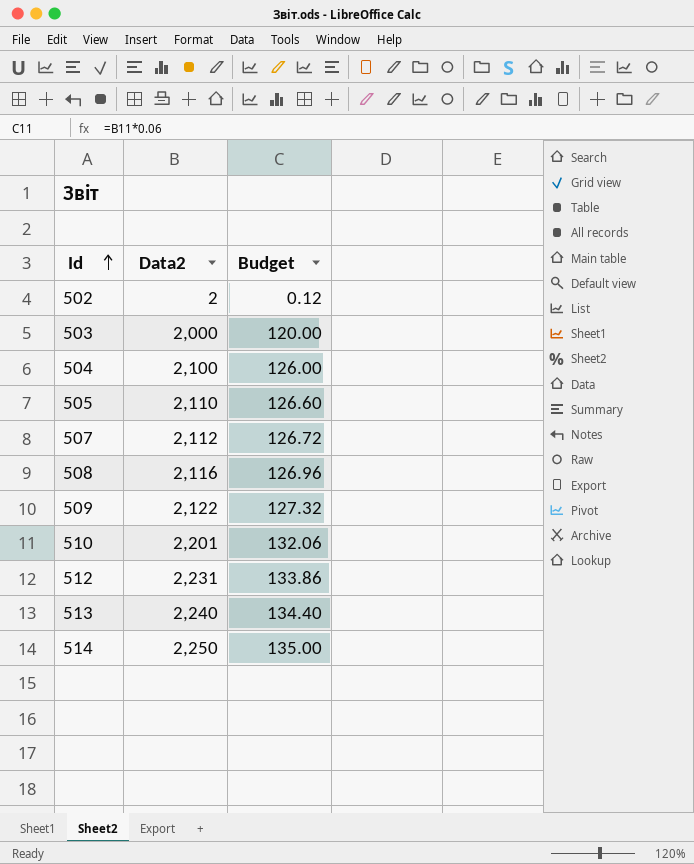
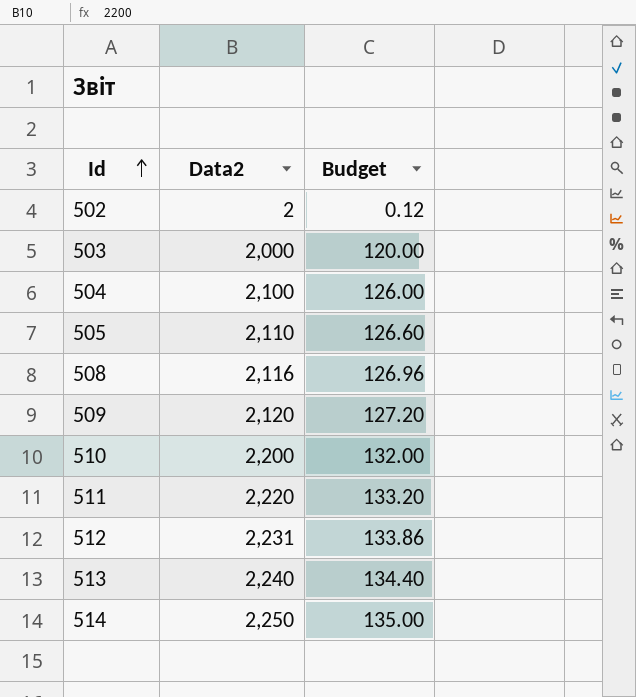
row 507: 2,112 | 126.72 -> none
509 | Data2: 2,122 -> 2,120
509 | Budget: 127.32 -> 127.20
510 | Data2: 2,201 -> 2,200
510 | Budget: 132.06 -> 132.00
row 511: none -> 2,220 | 133.20

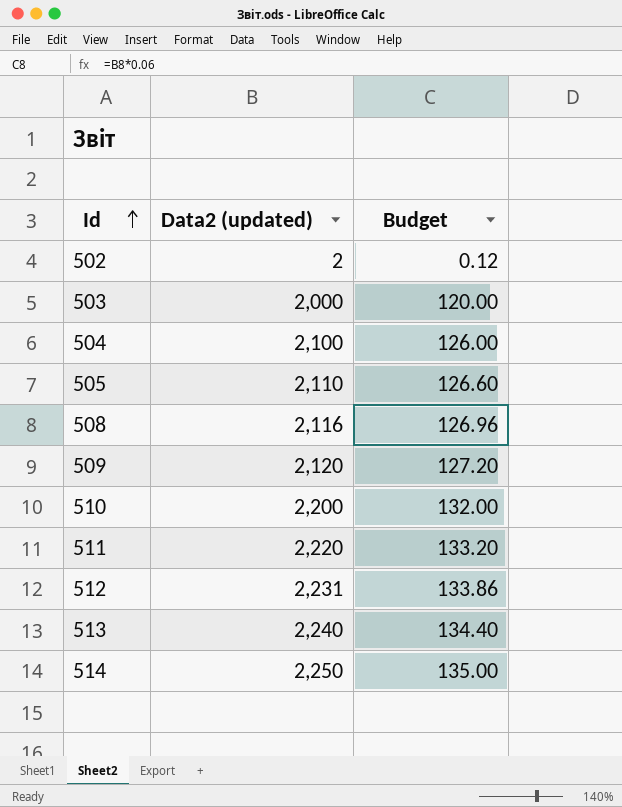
column name: Data2 -> Data2 (updated)

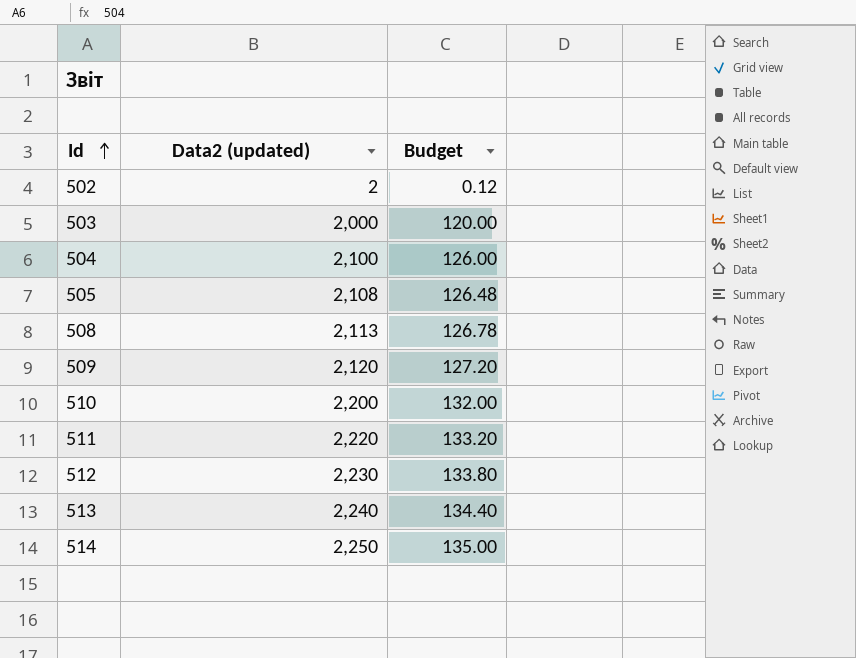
505 | Data2 (updated): 2,110 -> 2,108
505 | Budget: 126.60 -> 126.48
508 | Data2 (updated): 2,116 -> 2,113
508 | Budget: 126.96 -> 126.78
512 | Data2 (updated): 2,231 -> 2,230
512 | Budget: 133.86 -> 133.80

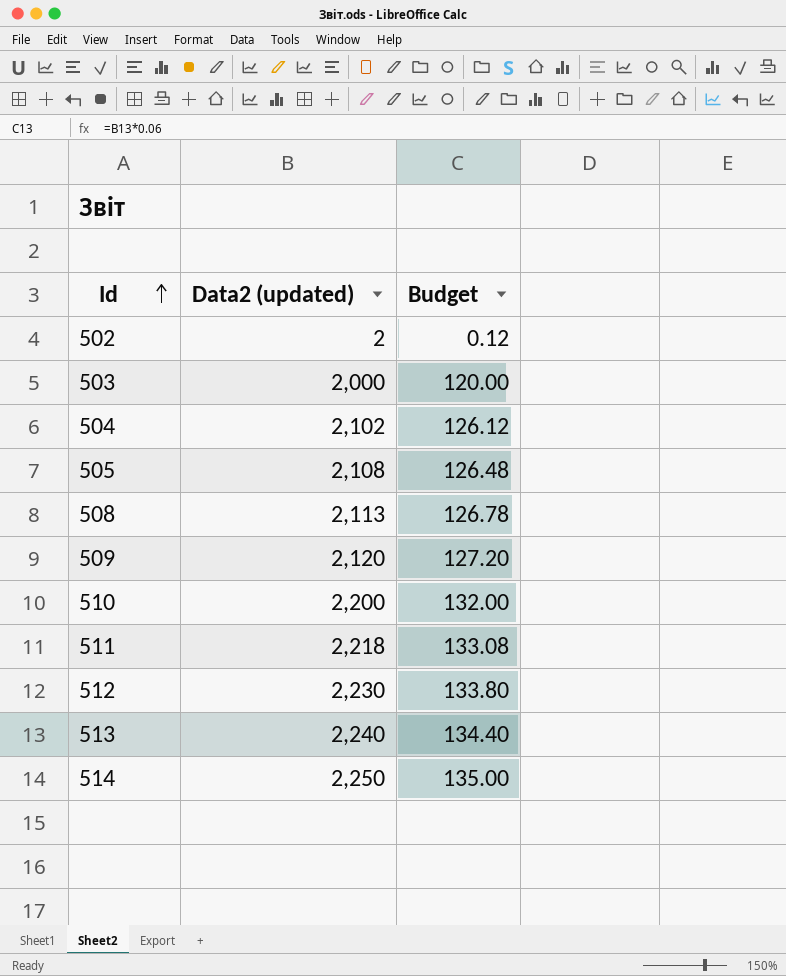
504 | Data2 (updated): 2,100 -> 2,102
504 | Budget: 126.00 -> 126.12
511 | Data2 (updated): 2,220 -> 2,218
511 | Budget: 133.20 -> 133.08

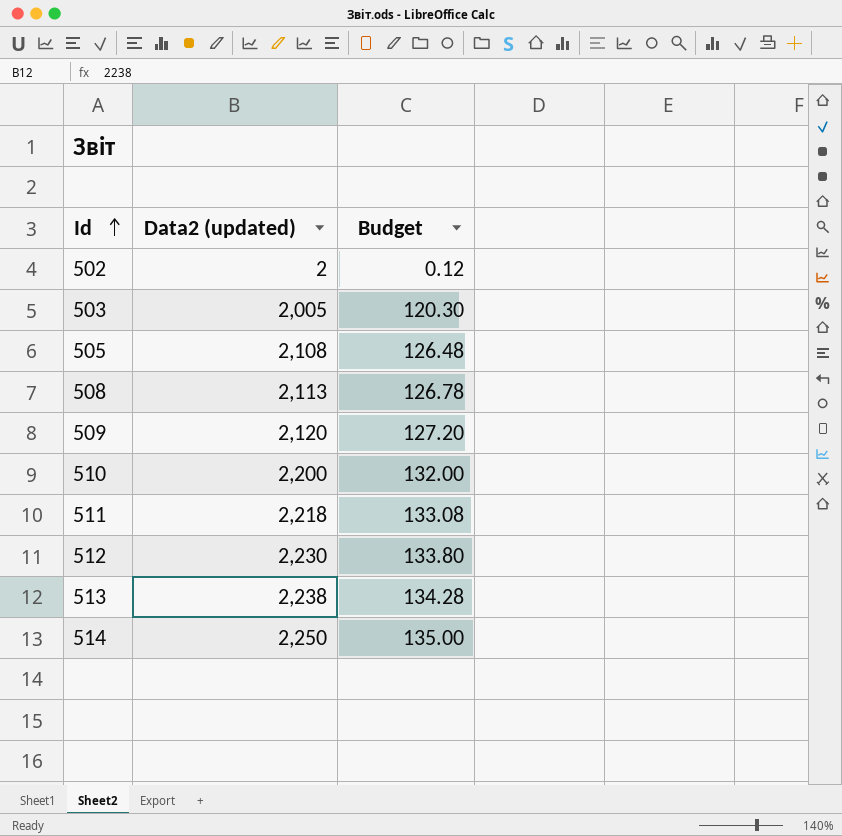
row 504: 2,102 | 126.12 -> none
503 | Data2 (updated): 2,000 -> 2,005
503 | Budget: 120.00 -> 120.30
513 | Data2 (updated): 2,240 -> 2,238
513 | Budget: 134.40 -> 134.28

